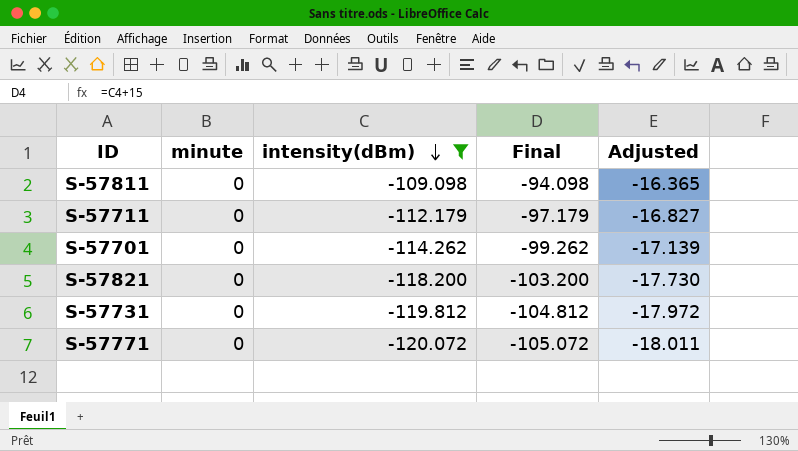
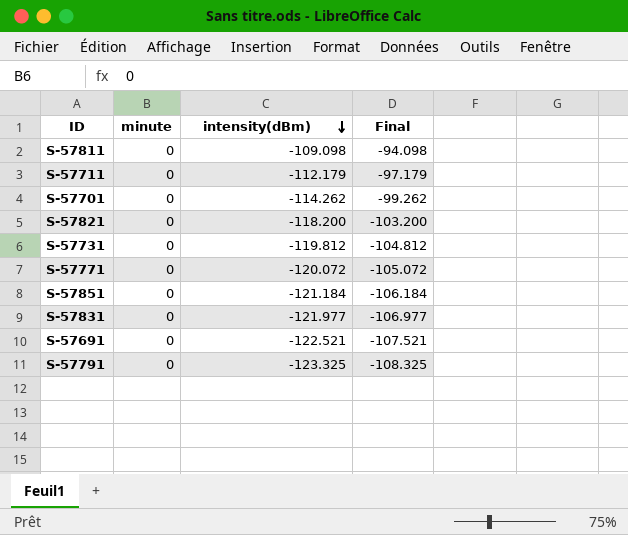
filter: intensity(dBm) >= -120.072 -> none
column Adjusted | formula: [intensity(dBm)] * 0.15 -> none

